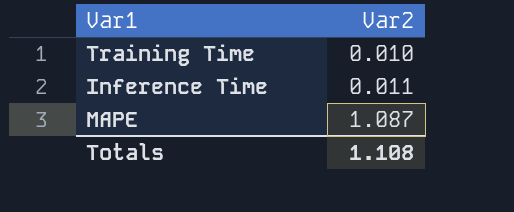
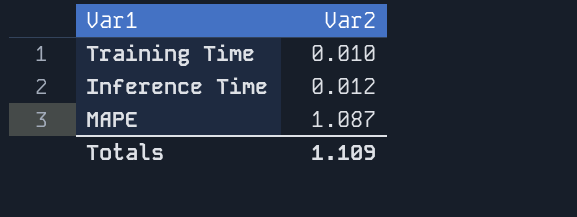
Inference Time | Var2: 0.011 -> 0.012
Totals | Var2: 1.108 -> 1.109

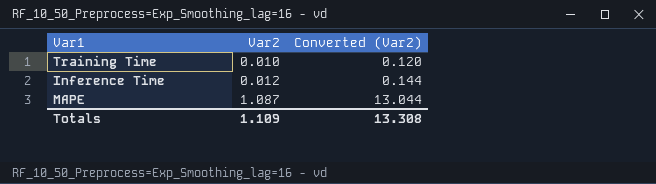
column Converted (Var2) | formula: none -> [Var2] * 12

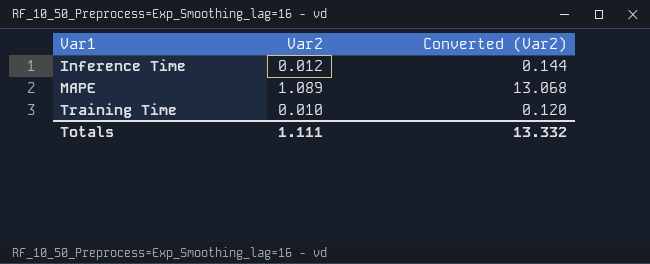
row order: Var2 ascending -> Var1 ascending
MAPE | Var2: 1.087 -> 1.089
MAPE | Converted (Var2): 13.044 -> 13.068
Totals | Var2: 1.109 -> 1.111
Totals | Converted (Var2): 13.308 -> 13.332

